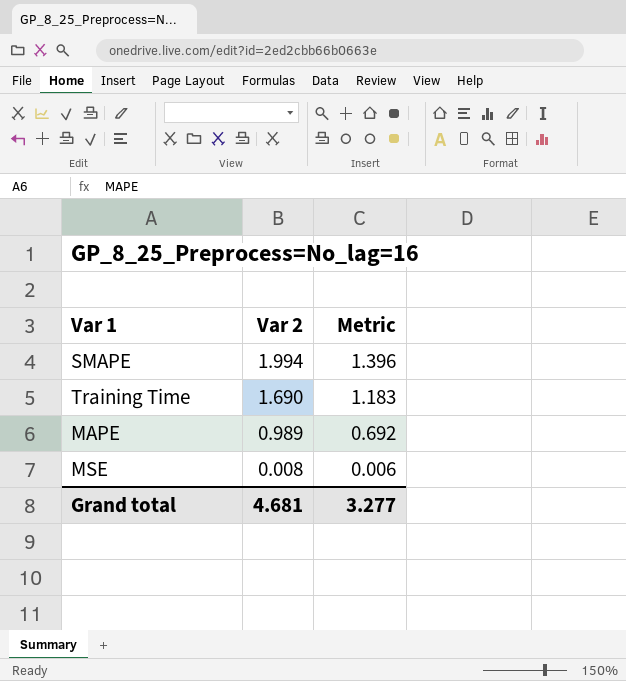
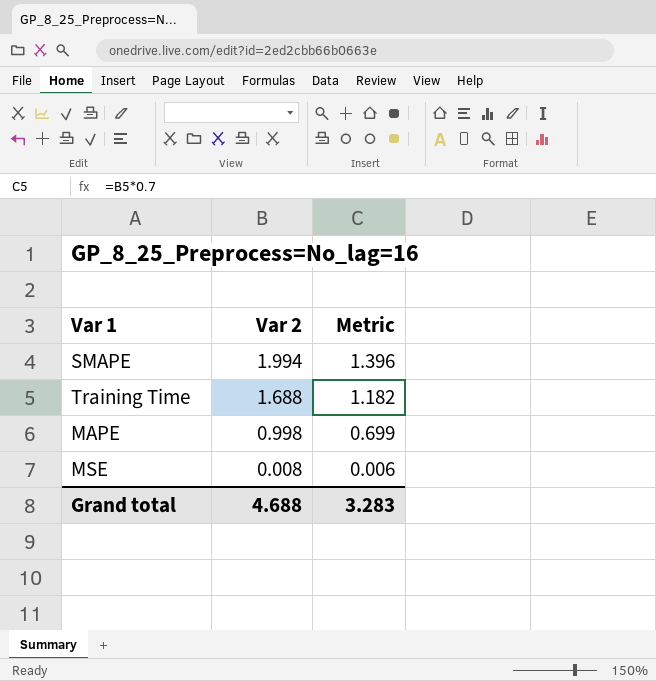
Training Time | Var 2: 1.690 -> 1.688
Training Time | Metric: 1.183 -> 1.182
MAPE | Var 2: 0.989 -> 0.998
MAPE | Metric: 0.692 -> 0.699
Grand total | Var 2: 4.681 -> 4.688
Grand total | Metric: 3.277 -> 3.283

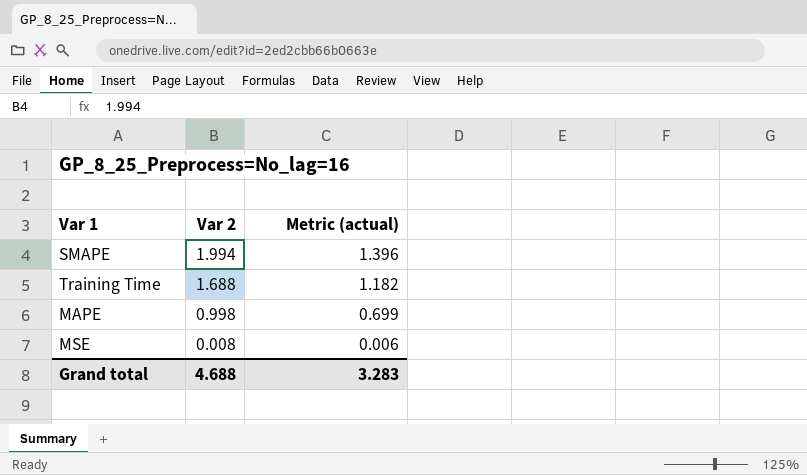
column name: Metric -> Metric (actual)

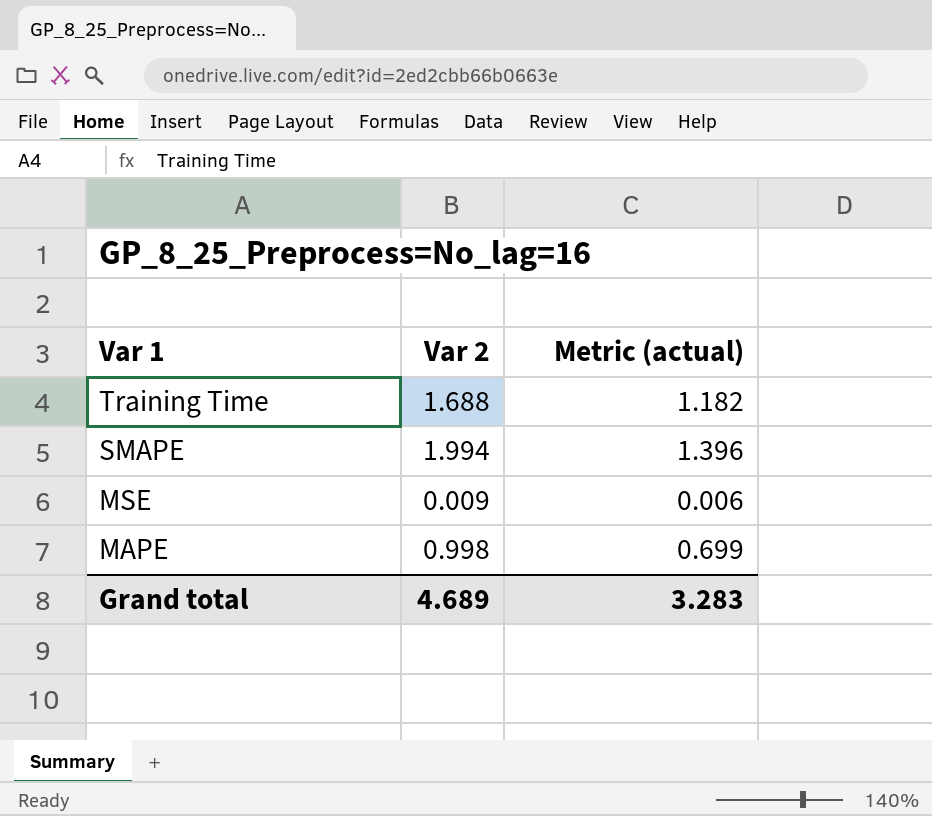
row order: Var 2 descending -> Var 1 descending
MSE | Var 2: 0.008 -> 0.009
Grand total | Var 2: 4.688 -> 4.689

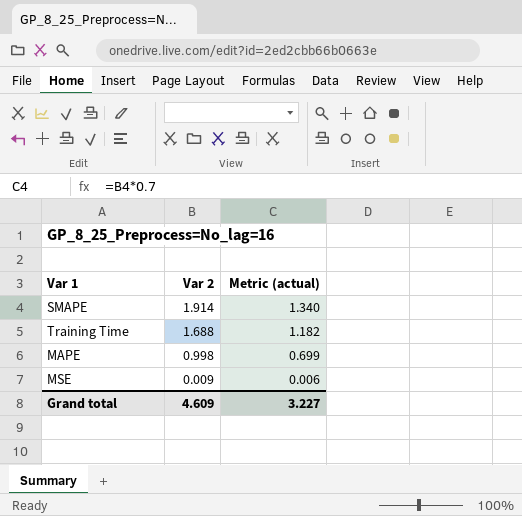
row order: Var 1 descending -> Var 2 descending
SMAPE | Var 2: 1.994 -> 1.914
SMAPE | Metric (actual): 1.396 -> 1.340
Grand total | Var 2: 4.689 -> 4.609
Grand total | Metric (actual): 3.283 -> 3.227

